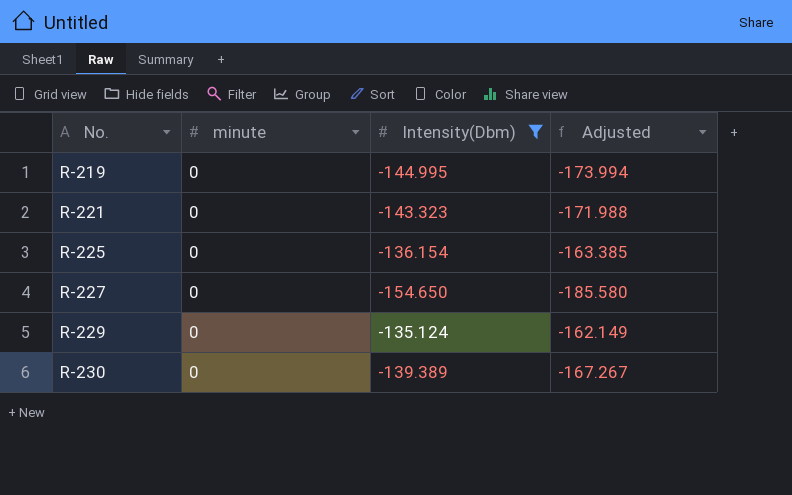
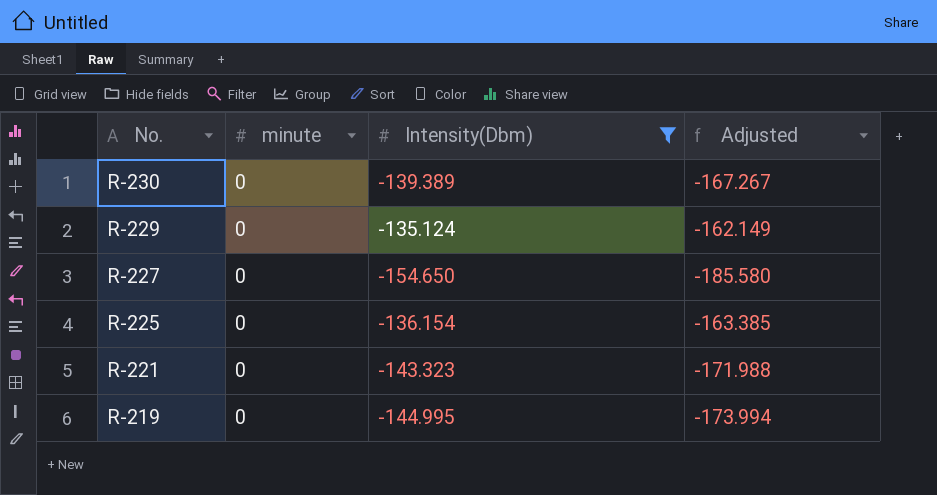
row order: No. ascending -> No. descending

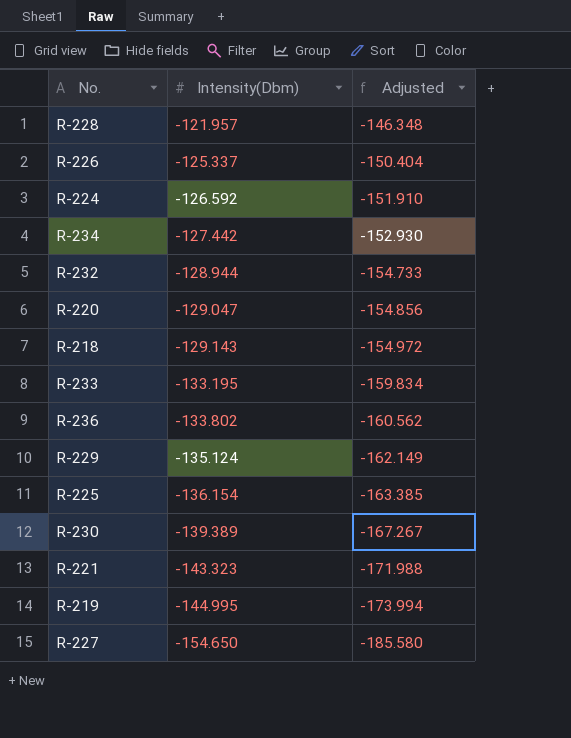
filter: Intensity(Dbm) <= -135.124 -> none
row order: No. descending -> Intensity(Dbm) descending
column minute | position: 2 -> none

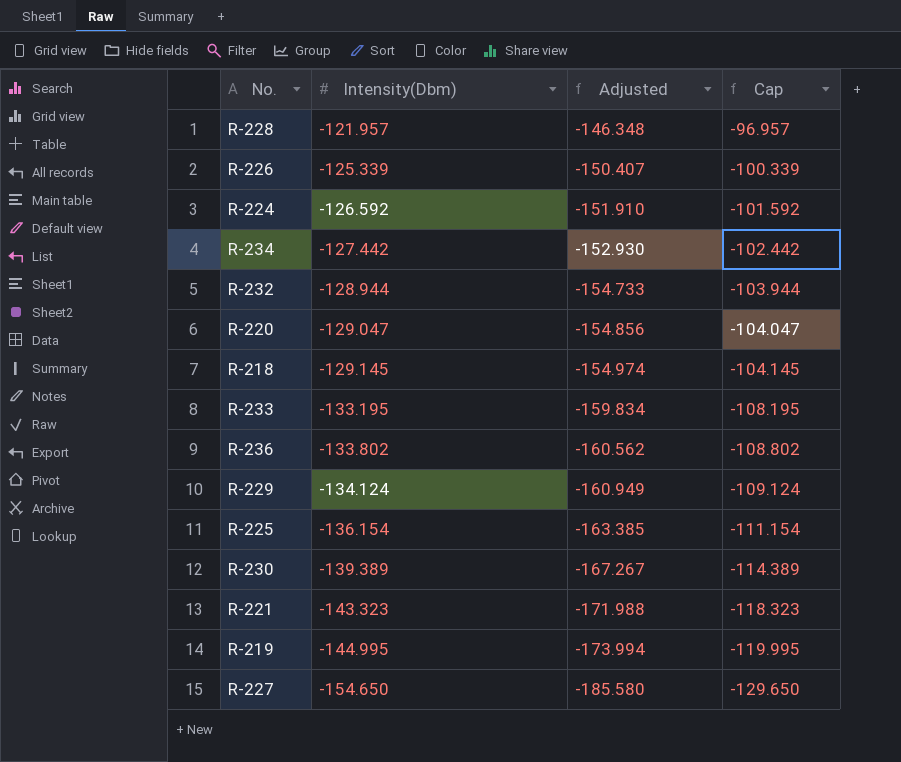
column Cap | formula: none -> [Intensity(Dbm)] + 25
R-226 | Intensity(Dbm): -125.337 -> -125.339
R-226 | Adjusted: -150.404 -> -150.407
R-218 | Intensity(Dbm): -129.143 -> -129.145
R-218 | Adjusted: -154.972 -> -154.974
R-229 | Intensity(Dbm): -135.124 -> -134.124
R-229 | Adjusted: -162.149 -> -160.949

